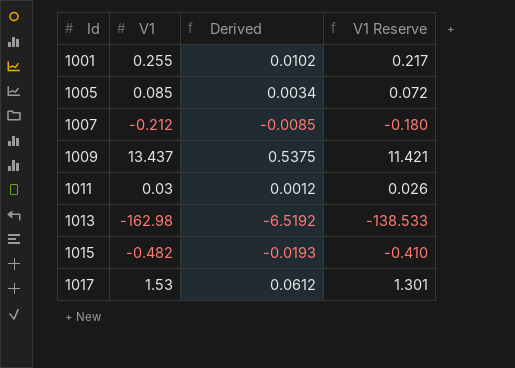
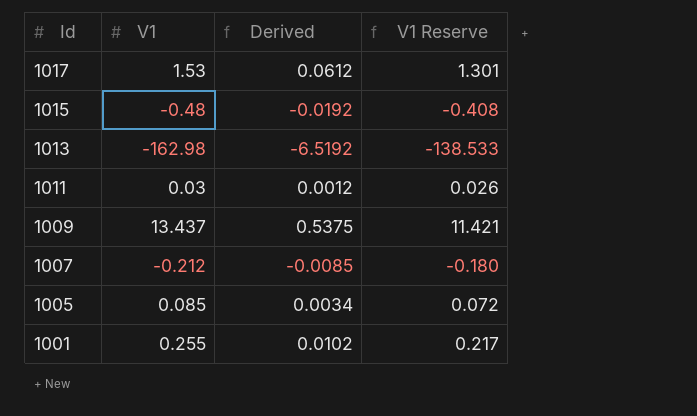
row order: Id ascending -> Id descending
1015 | V1: -0.482 -> -0.48
1015 | Derived: -0.0193 -> -0.0192
1015 | V1 Reserve: -0.410 -> -0.408

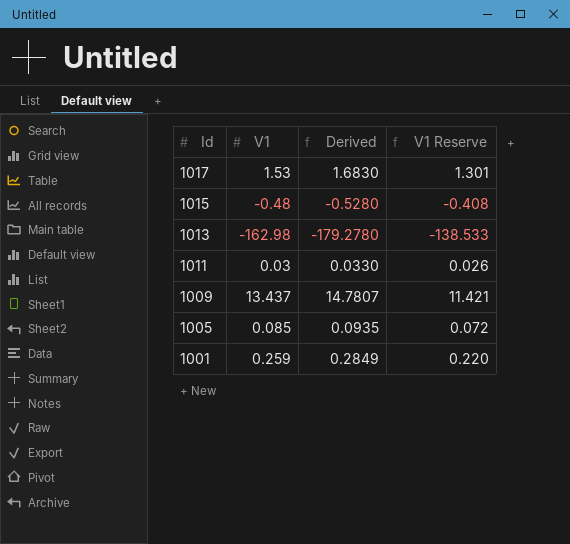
column Derived | formula: [V1] * 0.04 -> [V1] * 1.1
row 1007: -0.212 | -0.0085 | -0.180 -> none
1001 | V1: 0.255 -> 0.259
1001 | V1 Reserve: 0.217 -> 0.220

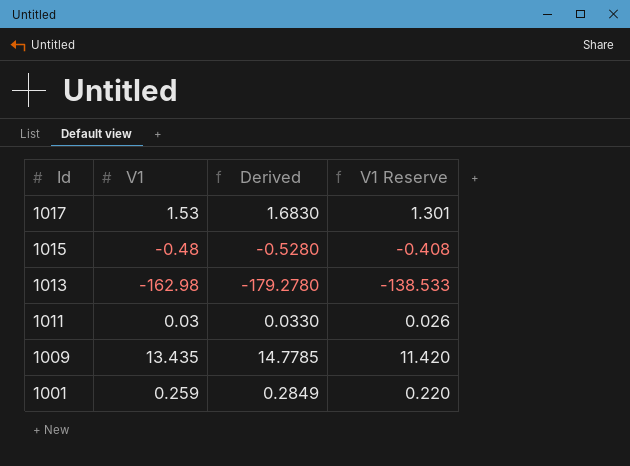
row 1005: 0.085 | 0.0935 | 0.072 -> none
1009 | V1: 13.437 -> 13.435
1009 | Derived: 14.7807 -> 14.7785
1009 | V1 Reserve: 11.421 -> 11.420

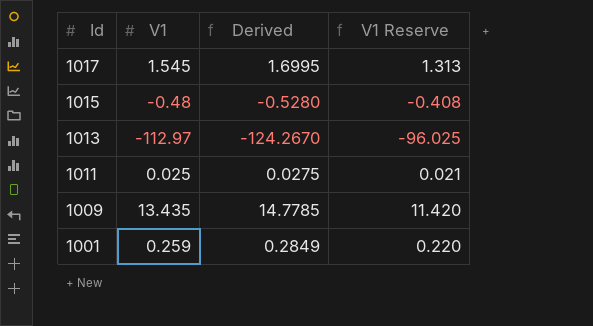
1017 | V1: 1.53 -> 1.545
1017 | Derived: 1.6830 -> 1.6995
1017 | V1 Reserve: 1.301 -> 1.313
1013 | V1: -162.98 -> -112.97
1013 | Derived: -179.2780 -> -124.2670
1013 | V1 Reserve: -138.533 -> -96.025
1011 | V1: 0.03 -> 0.025
1011 | Derived: 0.0330 -> 0.0275
1011 | V1 Reserve: 0.026 -> 0.021

